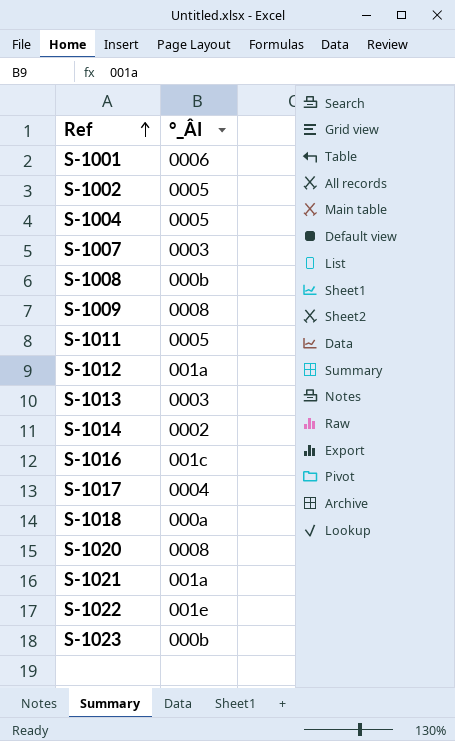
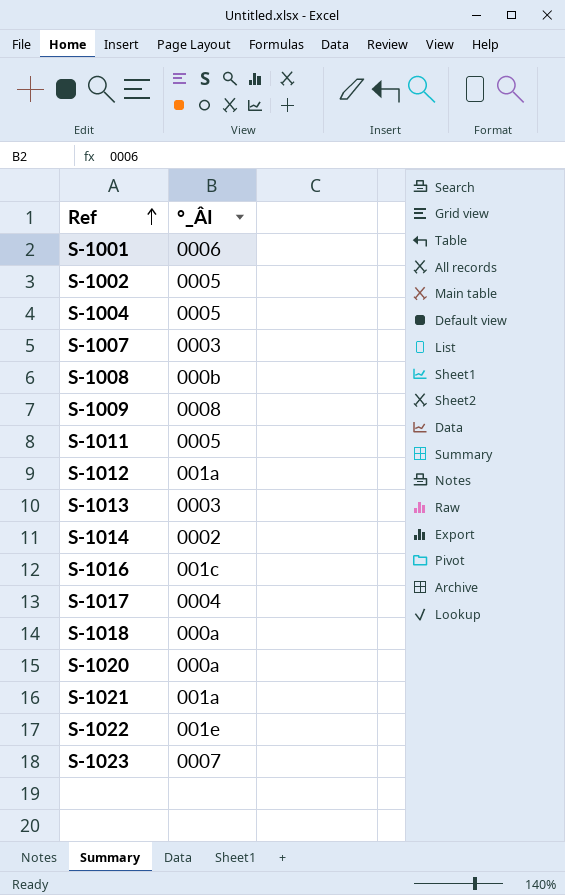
S-1020 | °_ÂI: 0008 -> 000a
S-1023 | °_ÂI: 000b -> 0007

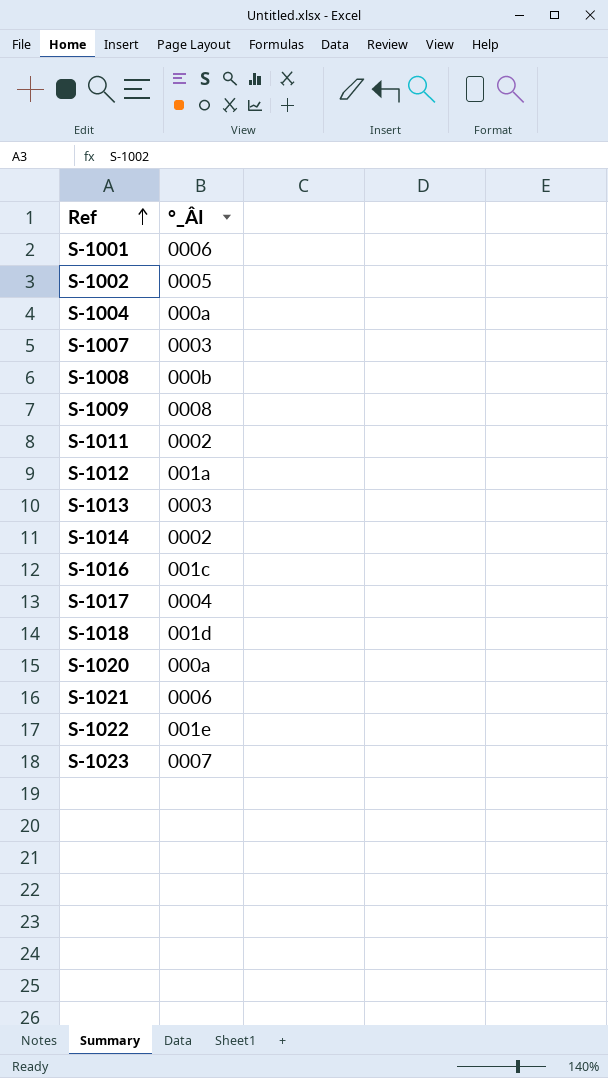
S-1004 | °_ÂI: 0005 -> 000a
S-1011 | °_ÂI: 0005 -> 0002
S-1018 | °_ÂI: 000a -> 001d
S-1021 | °_ÂI: 001a -> 0006

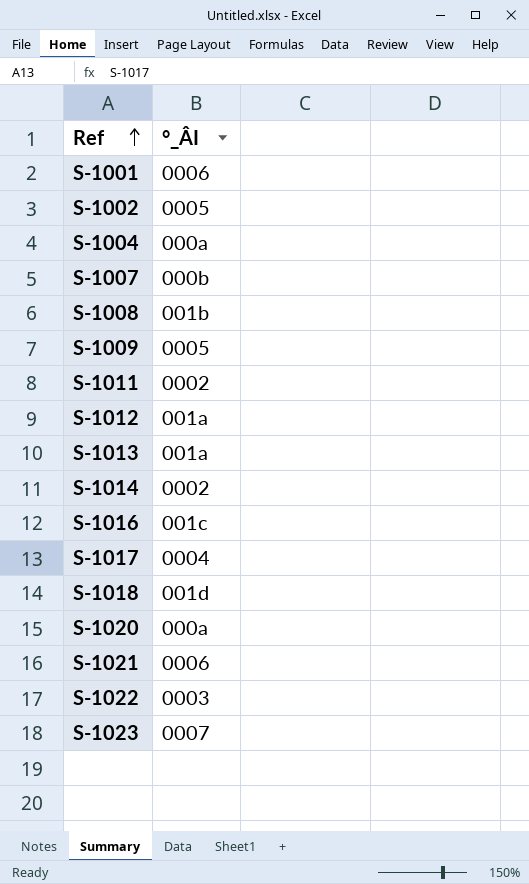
S-1007 | °_ÂI: 0003 -> 000b
S-1008 | °_ÂI: 000b -> 001b
S-1009 | °_ÂI: 0008 -> 0005
S-1013 | °_ÂI: 0003 -> 001a
S-1022 | °_ÂI: 001e -> 0003

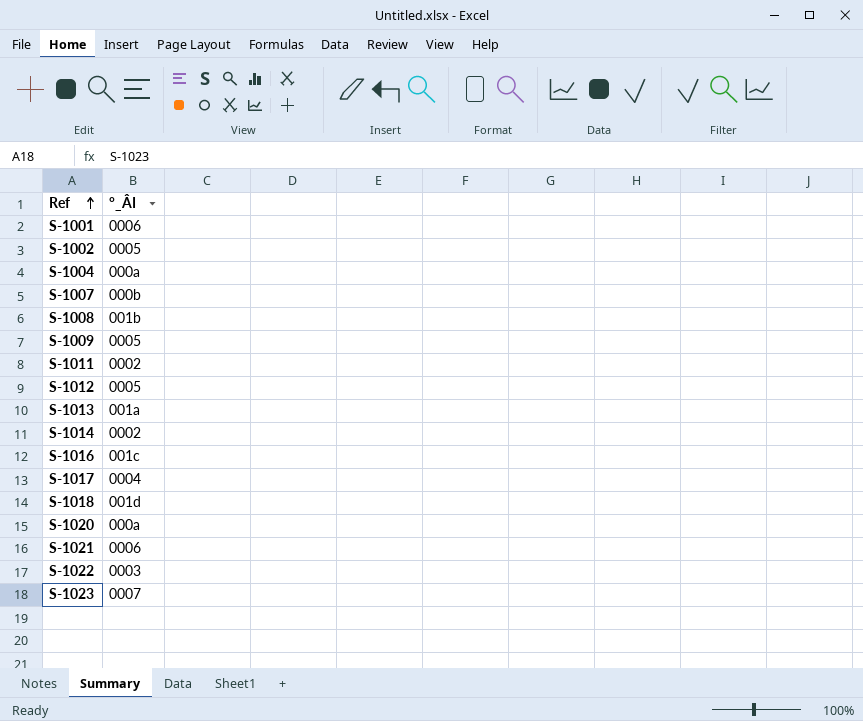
S-1012 | °_ÂI: 001a -> 0005

